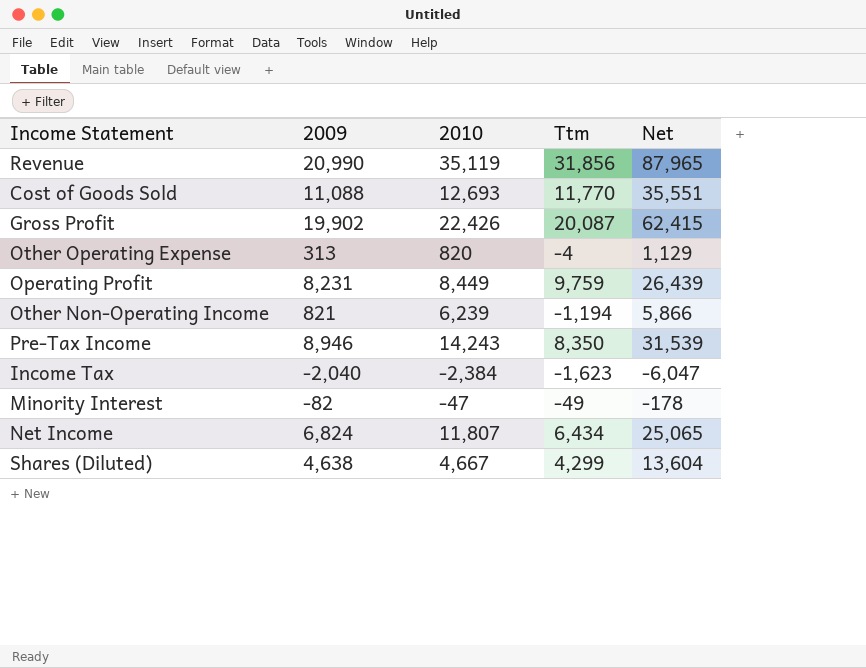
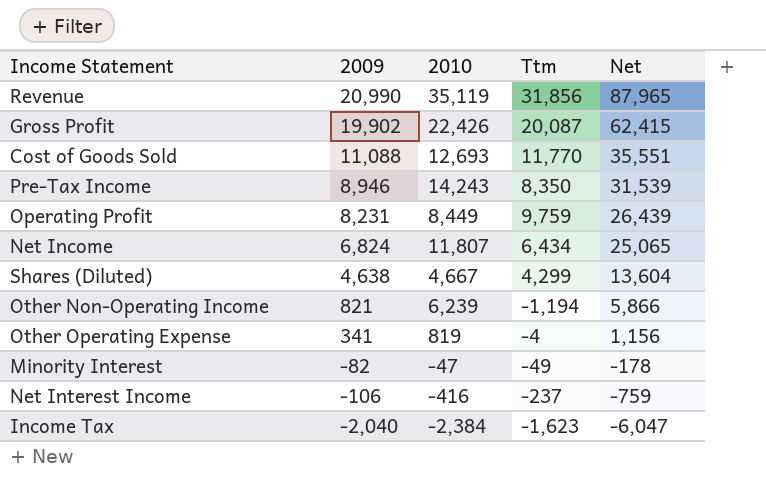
row order: none -> 2009 descending
Other Operating Expense | 2009: 313 -> 341
Other Operating Expense | 2010: 820 -> 819
Other Operating Expense | Net: 1,129 -> 1,156
row Net Interest Income: none -> -106 | -416 | -237 | -759

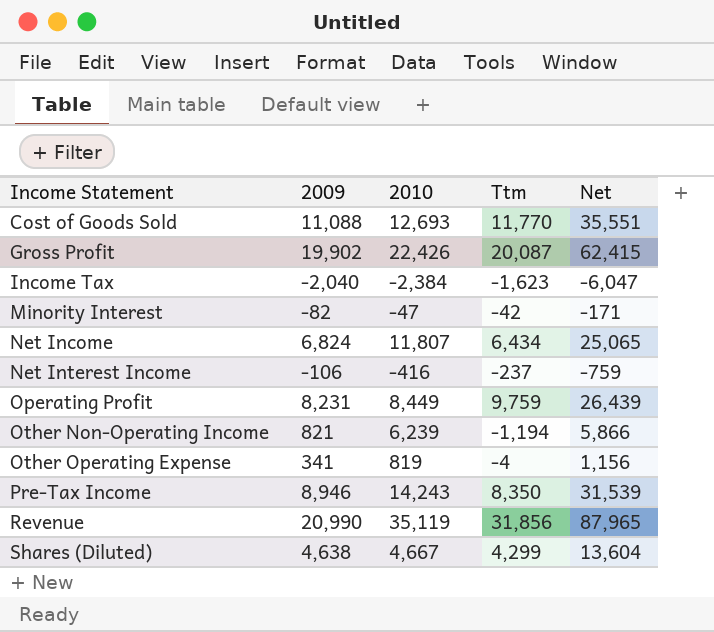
row order: 2009 descending -> Income Statement ascending
Minority Interest | Ttm: -49 -> -42
Minority Interest | Net: -178 -> -171

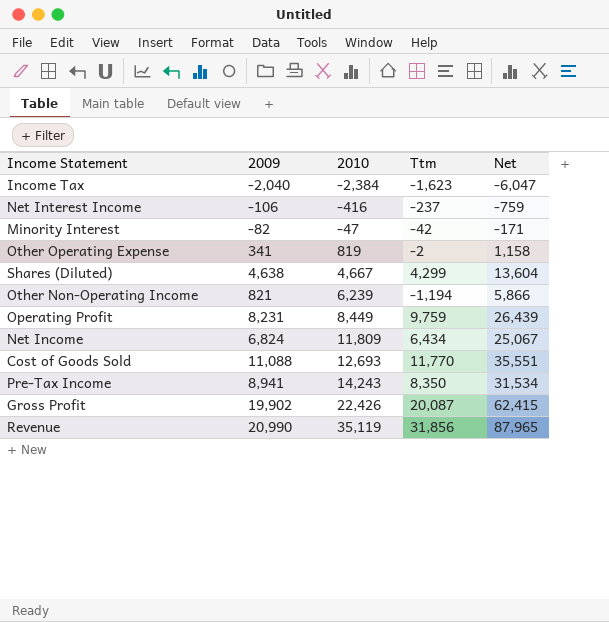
row order: Income Statement ascending -> 2010 ascending
Other Operating Expense | Ttm: -4 -> -2
Other Operating Expense | Net: 1,156 -> 1,158
Net Income | 2010: 11,807 -> 11,809
Net Income | Net: 25,065 -> 25,067
Pre-Tax Income | 2009: 8,946 -> 8,941
Pre-Tax Income | Net: 31,539 -> 31,534

